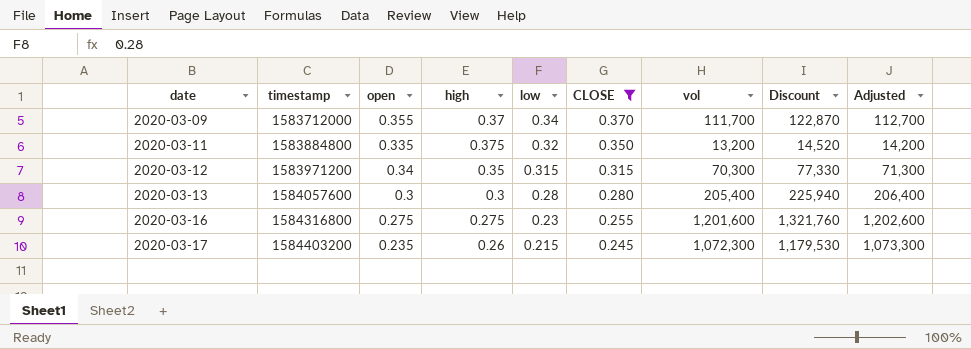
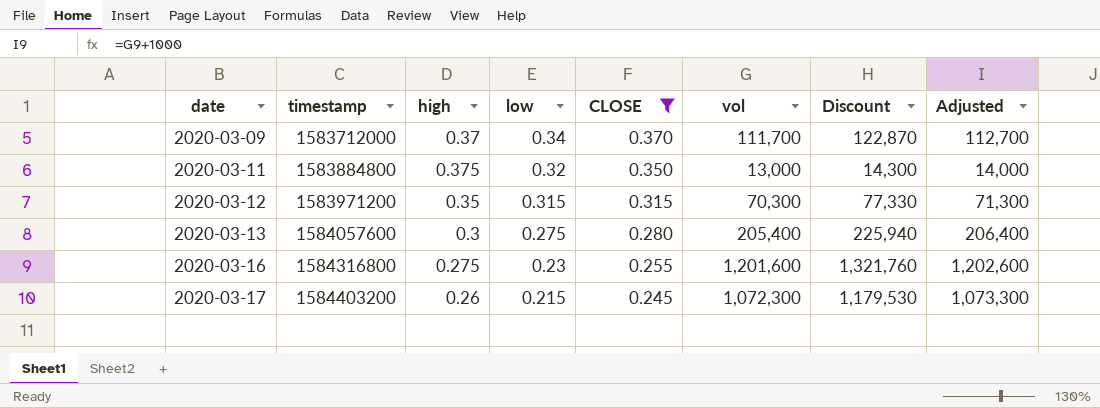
column open | position: 3 -> none
2020-03-11 | vol: 13,200 -> 13,000
2020-03-11 | Discount: 14,520 -> 14,300
2020-03-11 | Adjusted: 14,200 -> 14,000
2020-03-13 | low: 0.28 -> 0.275

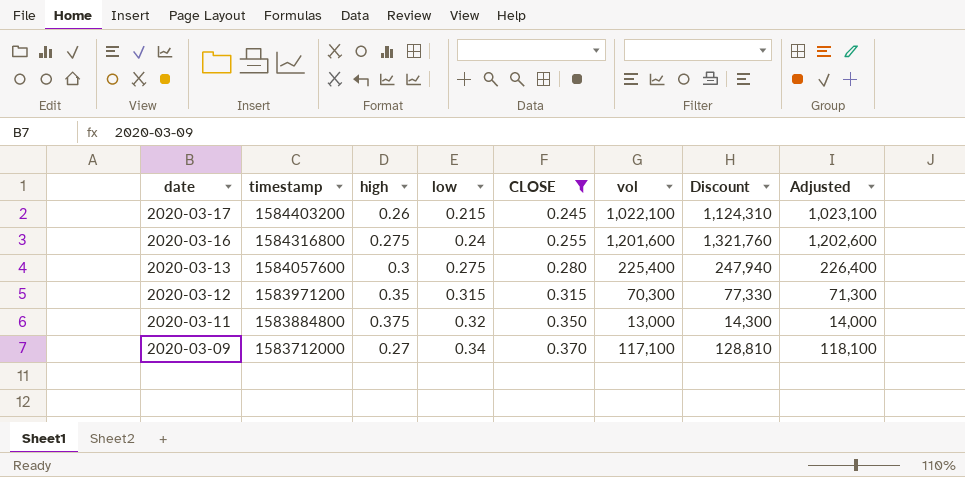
row order: date ascending -> date descending
2020-03-17 | vol: 1,072,300 -> 1,022,100
2020-03-17 | Discount: 1,179,530 -> 1,124,310
2020-03-17 | Adjusted: 1,073,300 -> 1,023,100
2020-03-16 | low: 0.23 -> 0.24
2020-03-13 | vol: 205,400 -> 225,400
2020-03-13 | Discount: 225,940 -> 247,940
2020-03-13 | Adjusted: 206,400 -> 226,400
2020-03-09 | high: 0.37 -> 0.27
2020-03-09 | vol: 111,700 -> 117,100
2020-03-09 | Discount: 122,870 -> 128,810
2020-03-09 | Adjusted: 112,700 -> 118,100

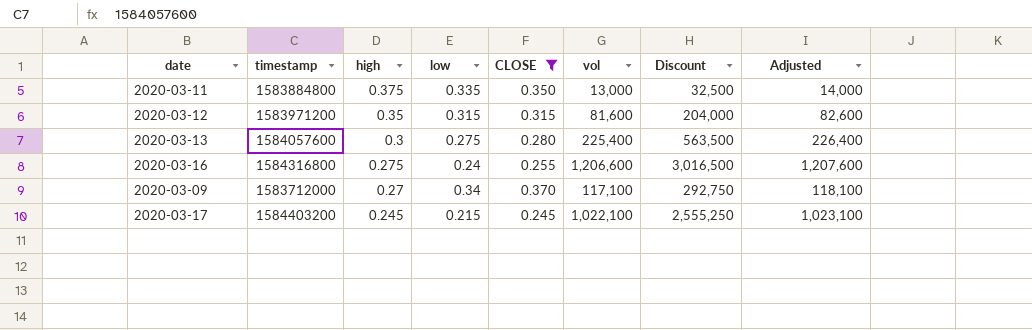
row order: date descending -> high descending
column Discount | formula: [vol] * 1.1 -> [vol] * 2.5
2020-03-11 | low: 0.32 -> 0.335
2020-03-12 | vol: 70,300 -> 81,600
2020-03-12 | Adjusted: 71,300 -> 82,600
2020-03-16 | vol: 1,201,600 -> 1,206,600
2020-03-16 | Adjusted: 1,202,600 -> 1,207,600
2020-03-17 | high: 0.26 -> 0.245

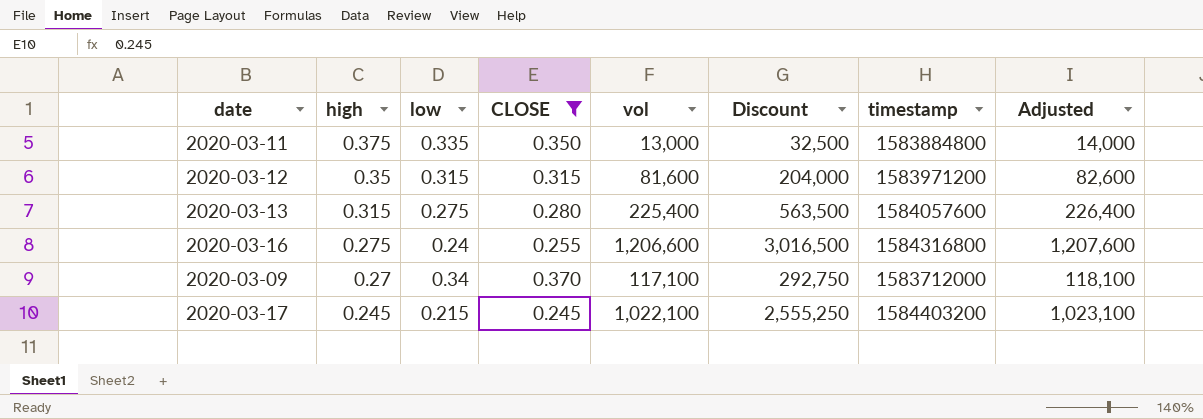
column timestamp | position: 2 -> 7
2020-03-13 | high: 0.3 -> 0.315

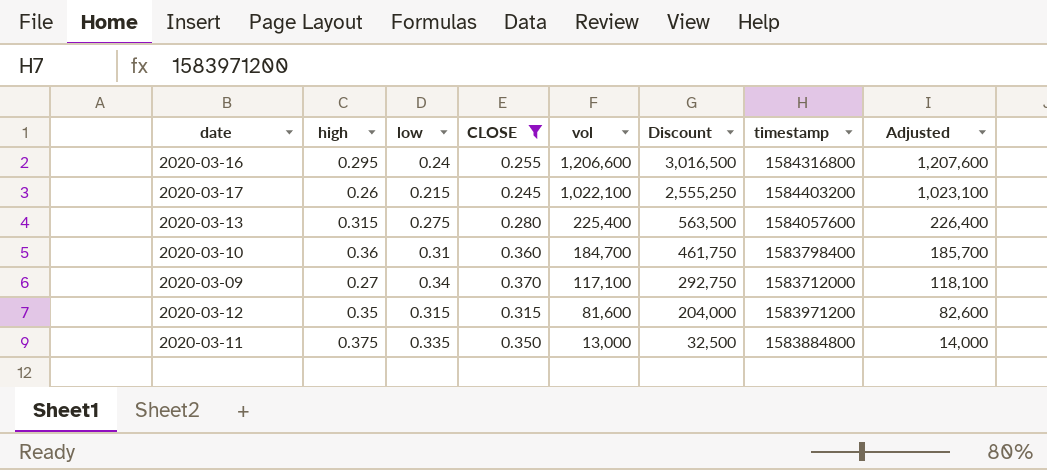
row order: high descending -> vol descending
2020-03-16 | high: 0.275 -> 0.295
2020-03-17 | high: 0.245 -> 0.26
row 2020-03-10: none -> 0.36 | 0.31 | 0.360 | 184,700 | 461,750 | 1583798400 | 185,700

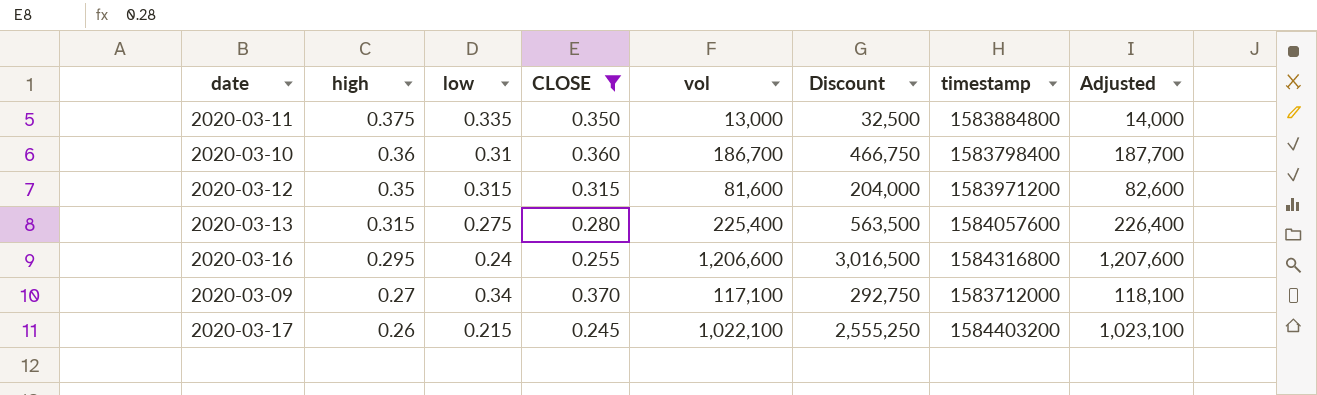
row order: vol descending -> high descending
2020-03-10 | vol: 184,700 -> 186,700
2020-03-10 | Discount: 461,750 -> 466,750
2020-03-10 | Adjusted: 185,700 -> 187,700

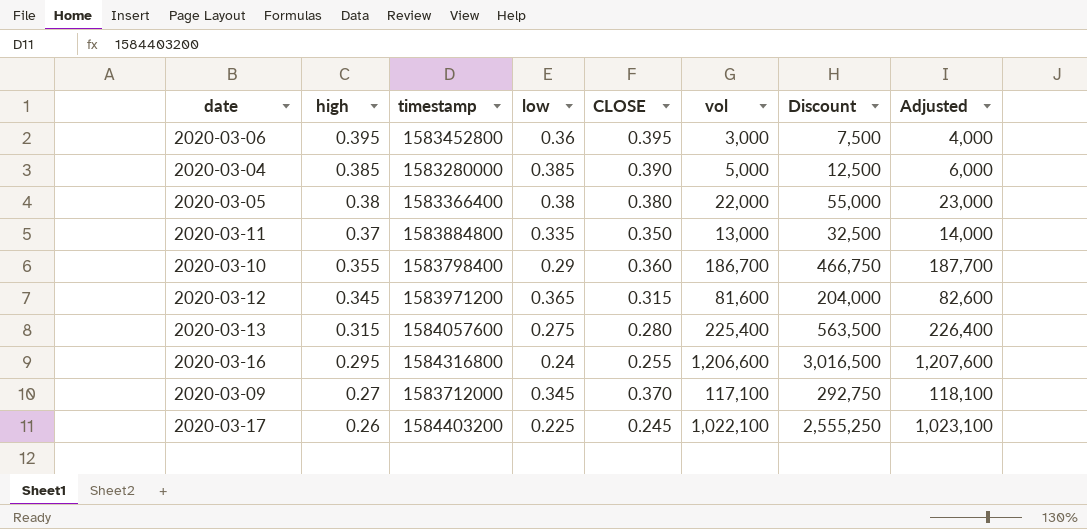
filter: CLOSE <= 0.370 -> none
column timestamp | position: 7 -> 3
2020-03-11 | high: 0.375 -> 0.37
2020-03-10 | high: 0.36 -> 0.355
2020-03-10 | low: 0.31 -> 0.29
2020-03-12 | high: 0.35 -> 0.345
2020-03-12 | low: 0.315 -> 0.365
2020-03-09 | low: 0.34 -> 0.345
2020-03-17 | low: 0.215 -> 0.225

